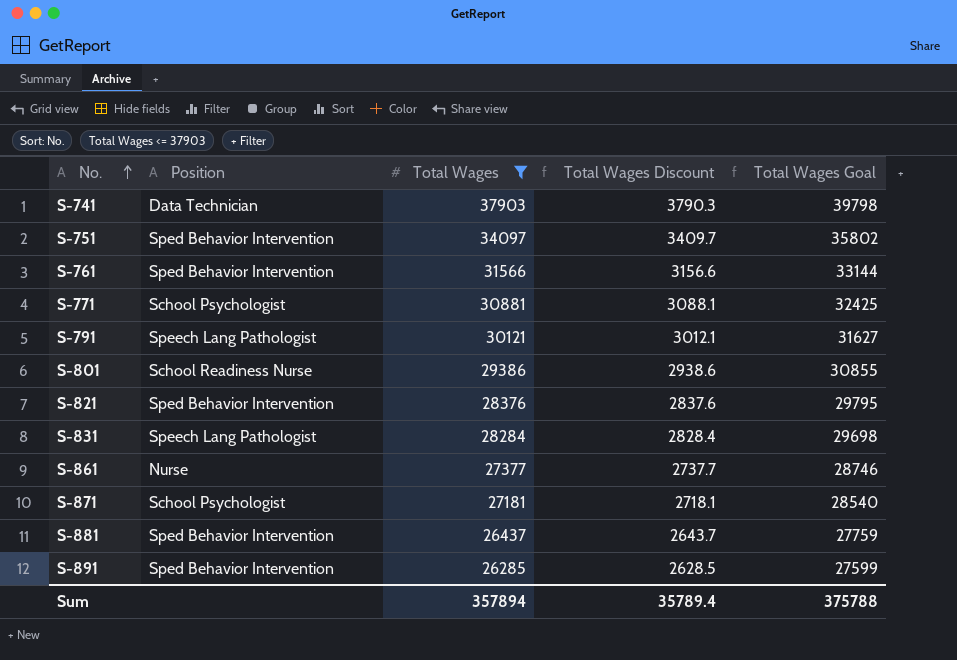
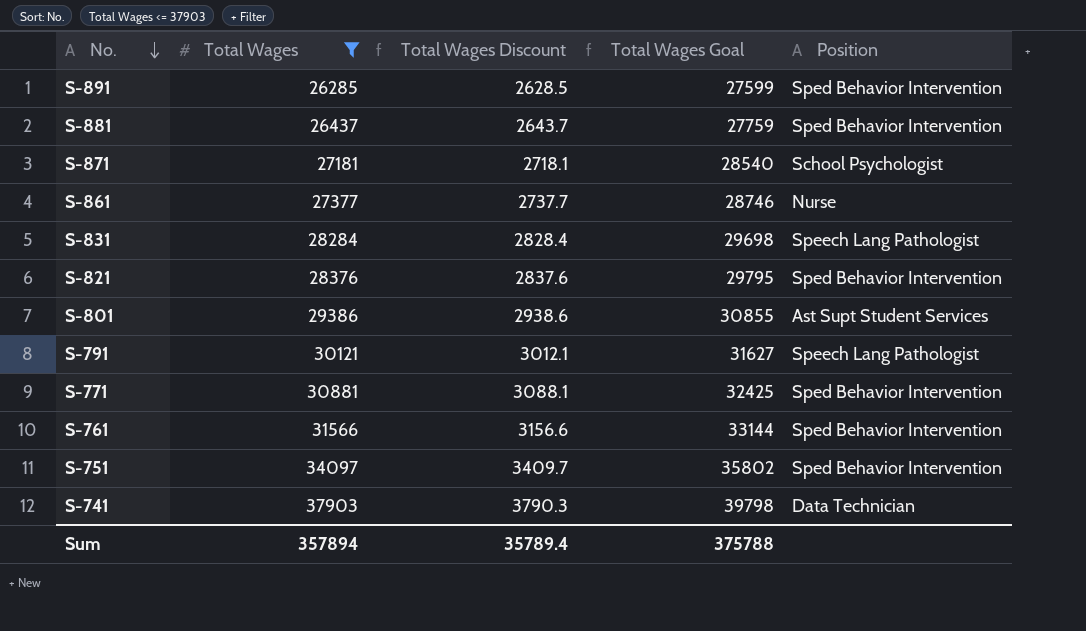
row order: No. ascending -> No. descending
column Position | position: 2 -> 5
S-801 | Position: School Readiness Nurse -> Ast Supt Student Services
S-771 | Position: School Psychologist -> Sped Behavior Intervention

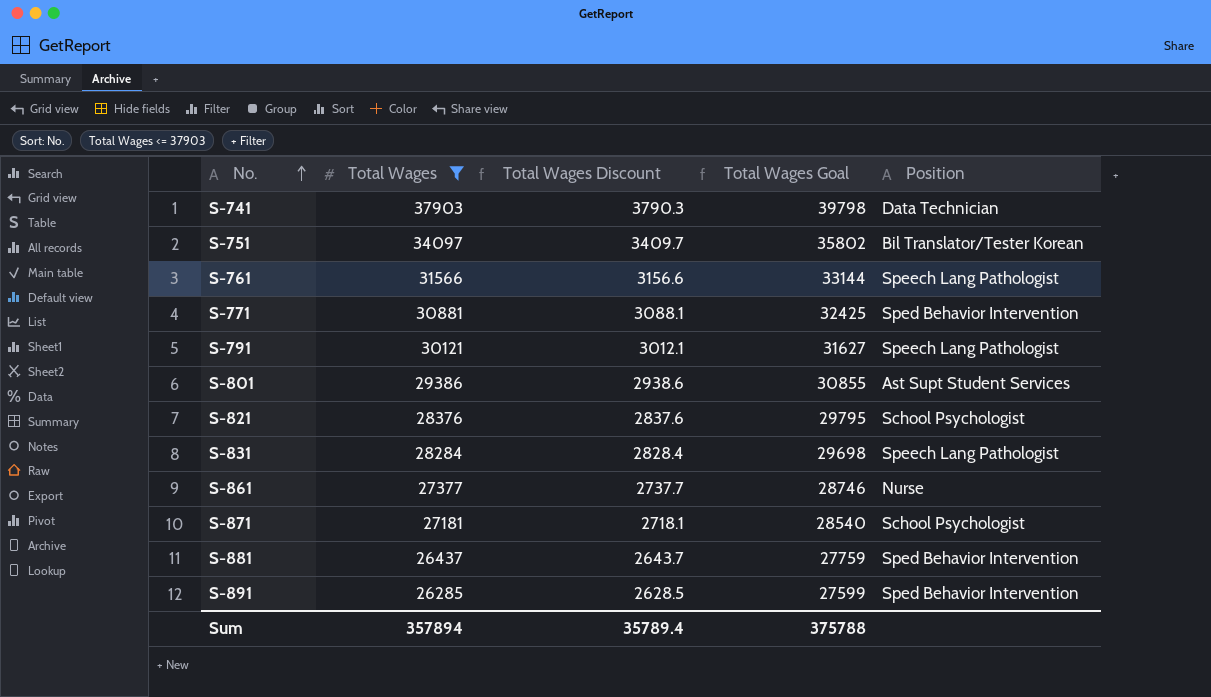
row order: No. descending -> No. ascending
S-751 | Position: Sped Behavior Intervention -> Bil Translator/Tester Korean
S-761 | Position: Sped Behavior Intervention -> Speech Lang Pathologist
S-821 | Position: Sped Behavior Intervention -> School Psychologist

